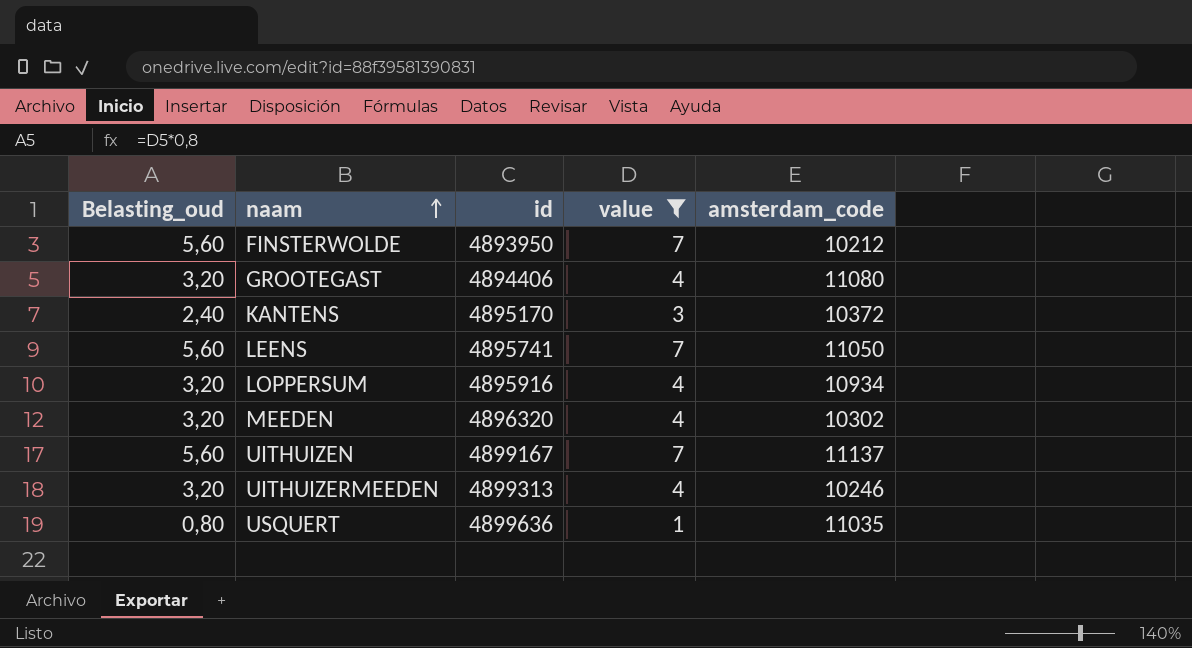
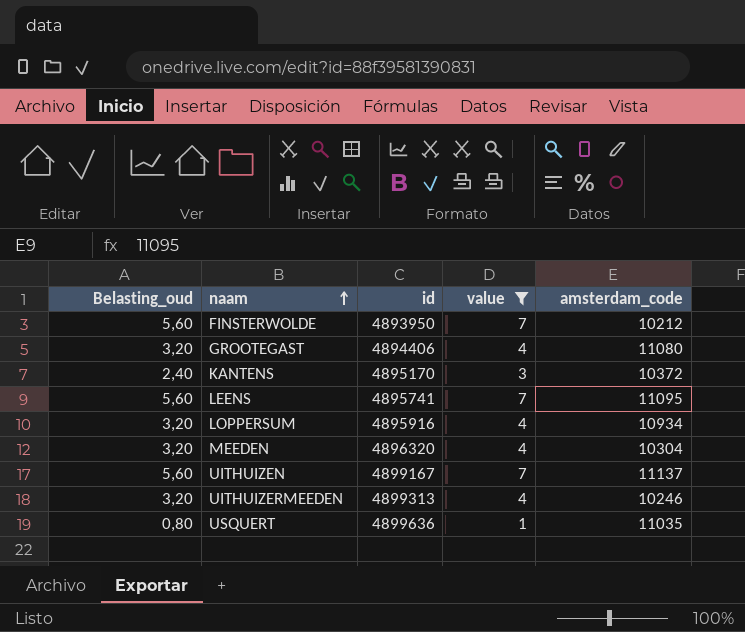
LEENS | amsterdam_code: 11050 -> 11095
MEEDEN | amsterdam_code: 10302 -> 10304

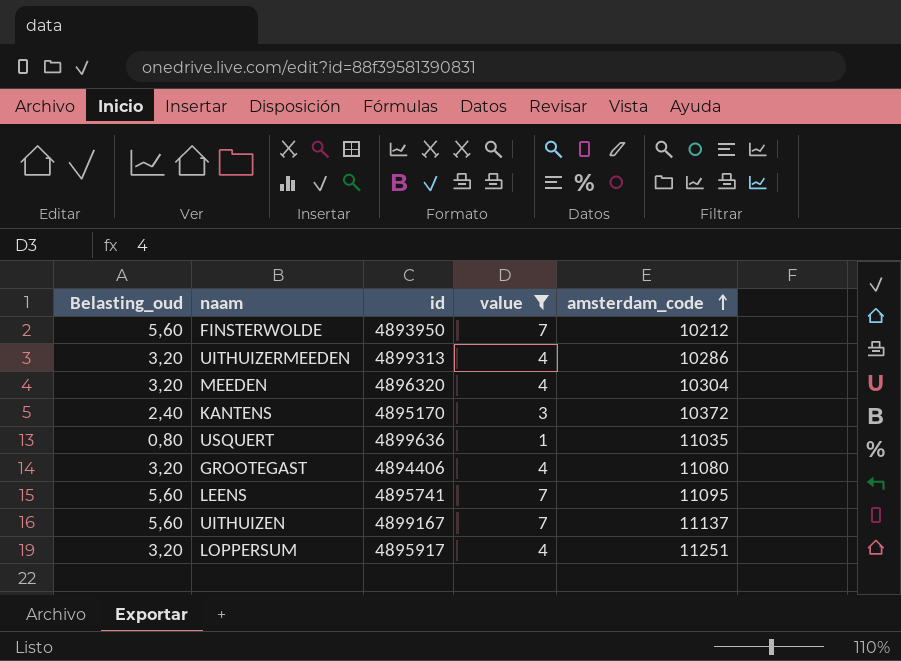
row order: naam ascending -> amsterdam_code ascending
UITHUIZERMEEDEN | amsterdam_code: 10246 -> 10286
LOPPERSUM | id: 4895916 -> 4895917
LOPPERSUM | amsterdam_code: 10934 -> 11251

